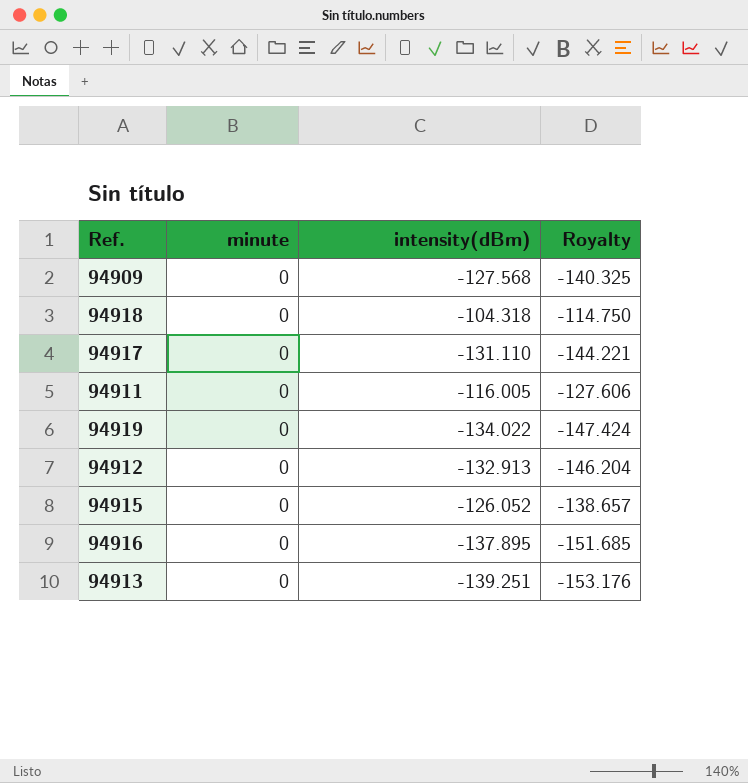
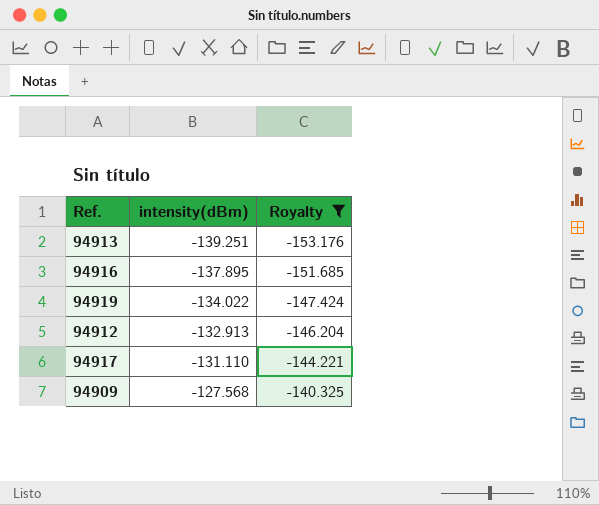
filter: none -> Royalty <= -140.325
row order: none -> intensity(dBm) ascending
column minute | position: 2 -> none

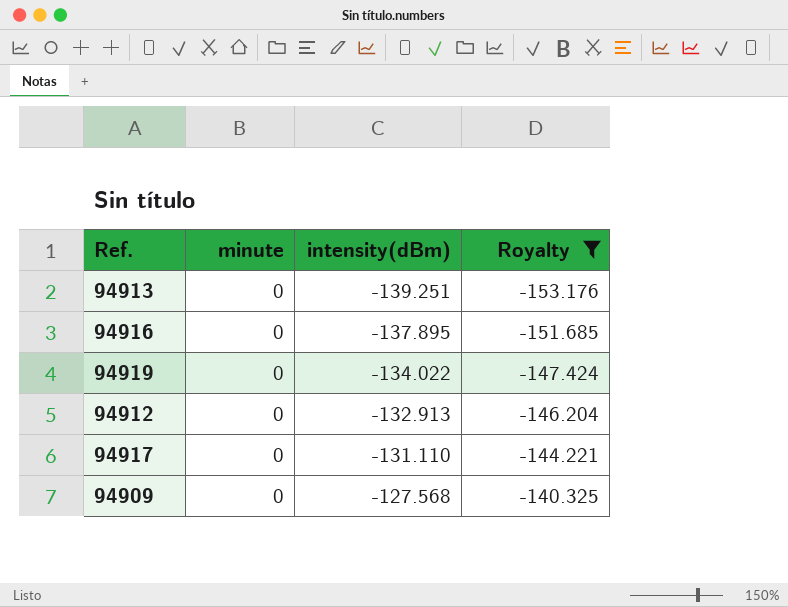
column minute | position: none -> 2

